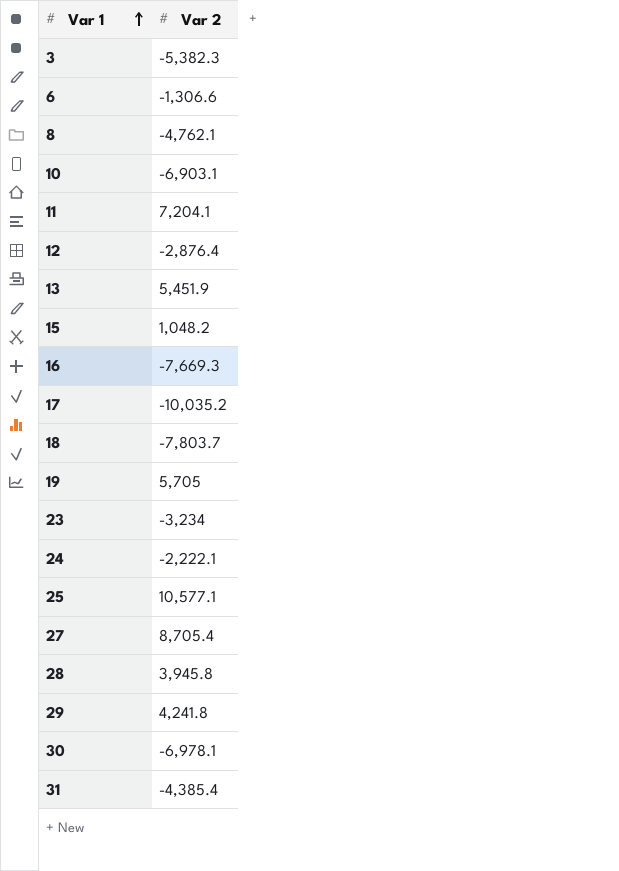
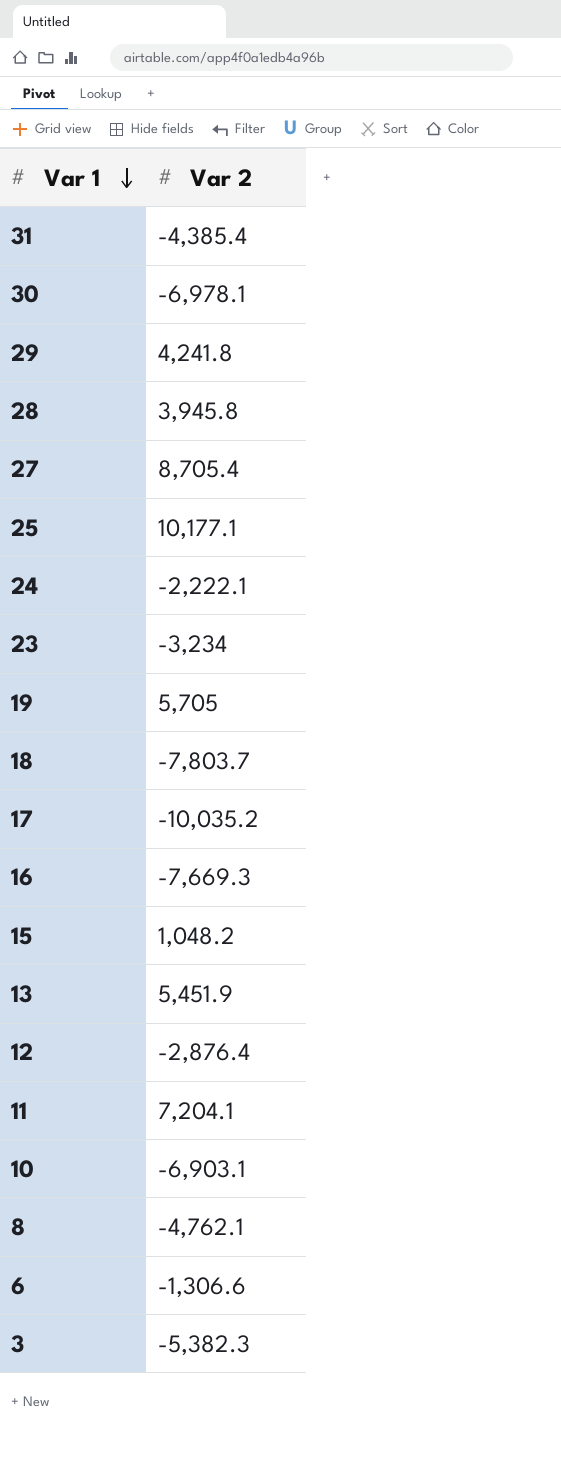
row order: Var 1 ascending -> Var 1 descending
25 | Var 2: 10,577.1 -> 10,177.1

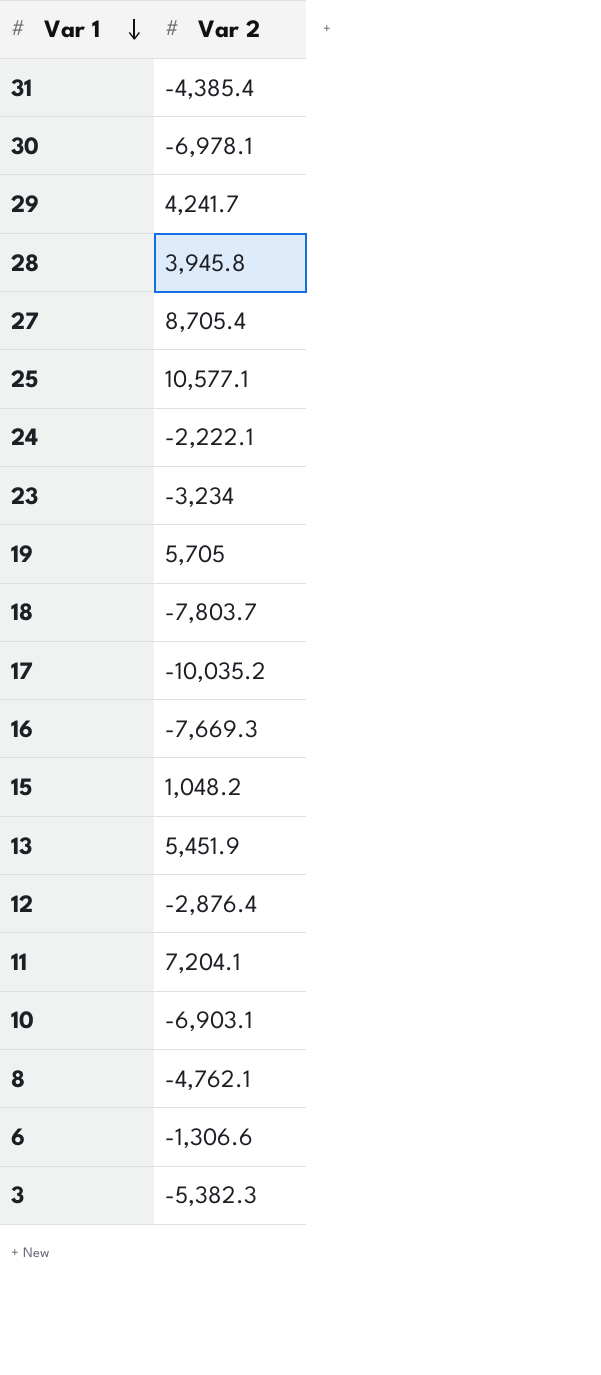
29 | Var 2: 4,241.8 -> 4,241.7
25 | Var 2: 10,177.1 -> 10,577.1

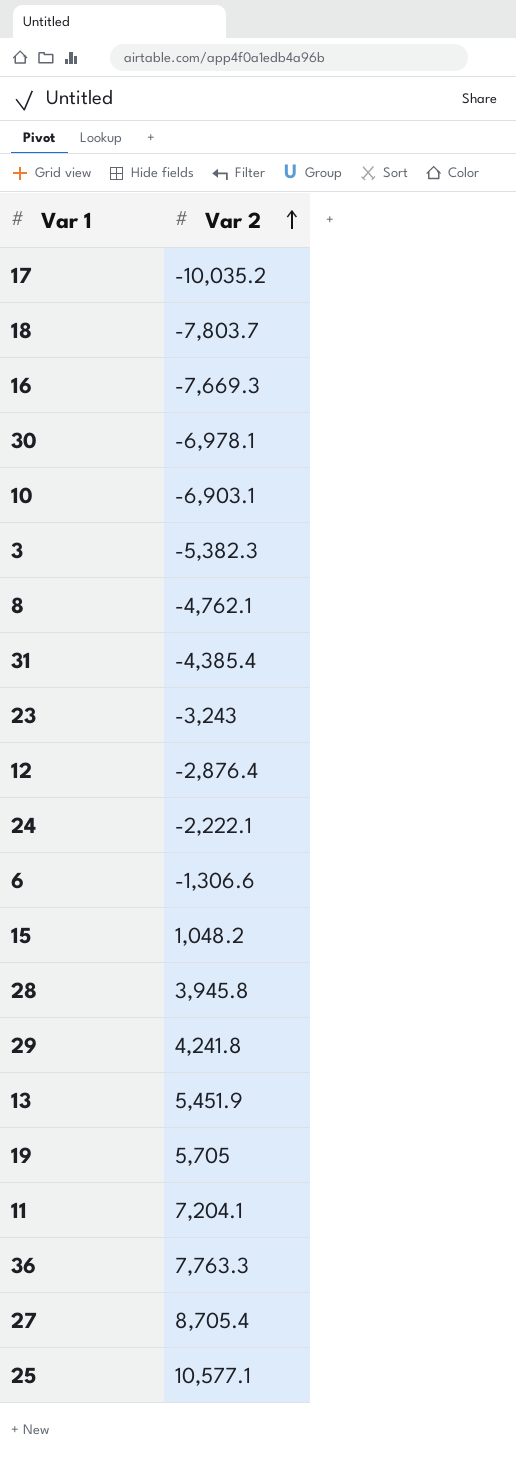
row order: Var 1 descending -> Var 2 ascending
23 | Var 2: -3,234 -> -3,243
29 | Var 2: 4,241.7 -> 4,241.8
row 36: none -> 7,763.3

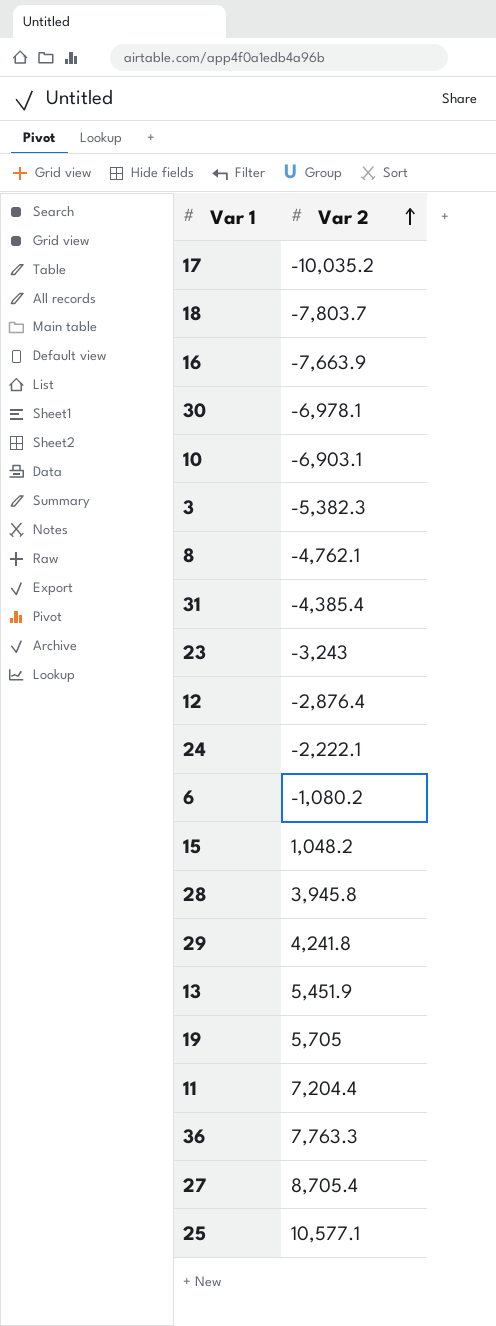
16 | Var 2: -7,669.3 -> -7,663.9
6 | Var 2: -1,306.6 -> -1,080.2
11 | Var 2: 7,204.1 -> 7,204.4

